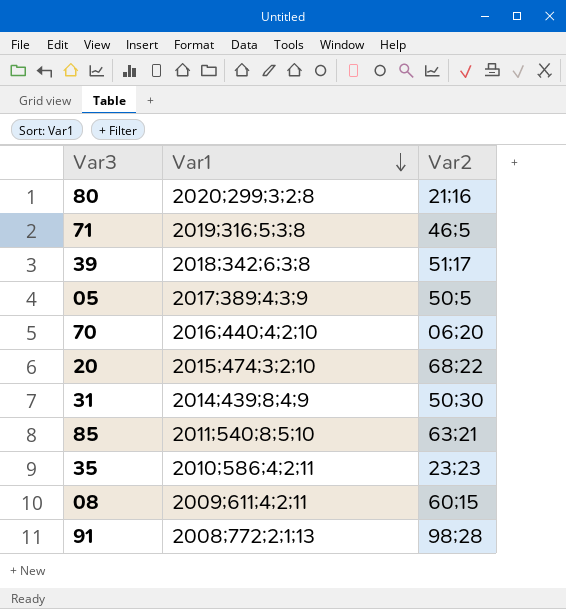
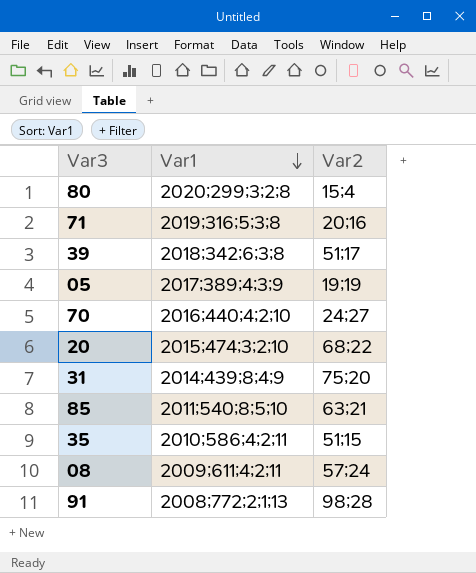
80 | Var2: 21;16 -> 15;4
71 | Var2: 46;5 -> 20;16
05 | Var2: 50;5 -> 19;19
70 | Var2: 06;20 -> 24;27
31 | Var2: 50;30 -> 75;20
35 | Var2: 23;23 -> 51;15
08 | Var2: 60;15 -> 57;24

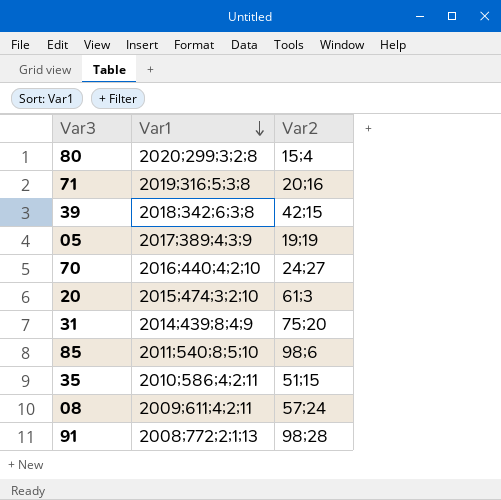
39 | Var2: 51;17 -> 42;15
20 | Var2: 68;22 -> 61;3
85 | Var2: 63;21 -> 98;6

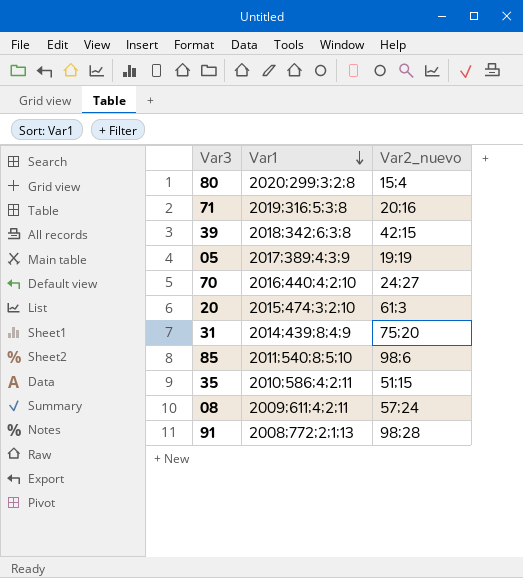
column name: Var2 -> Var2_nuevo

